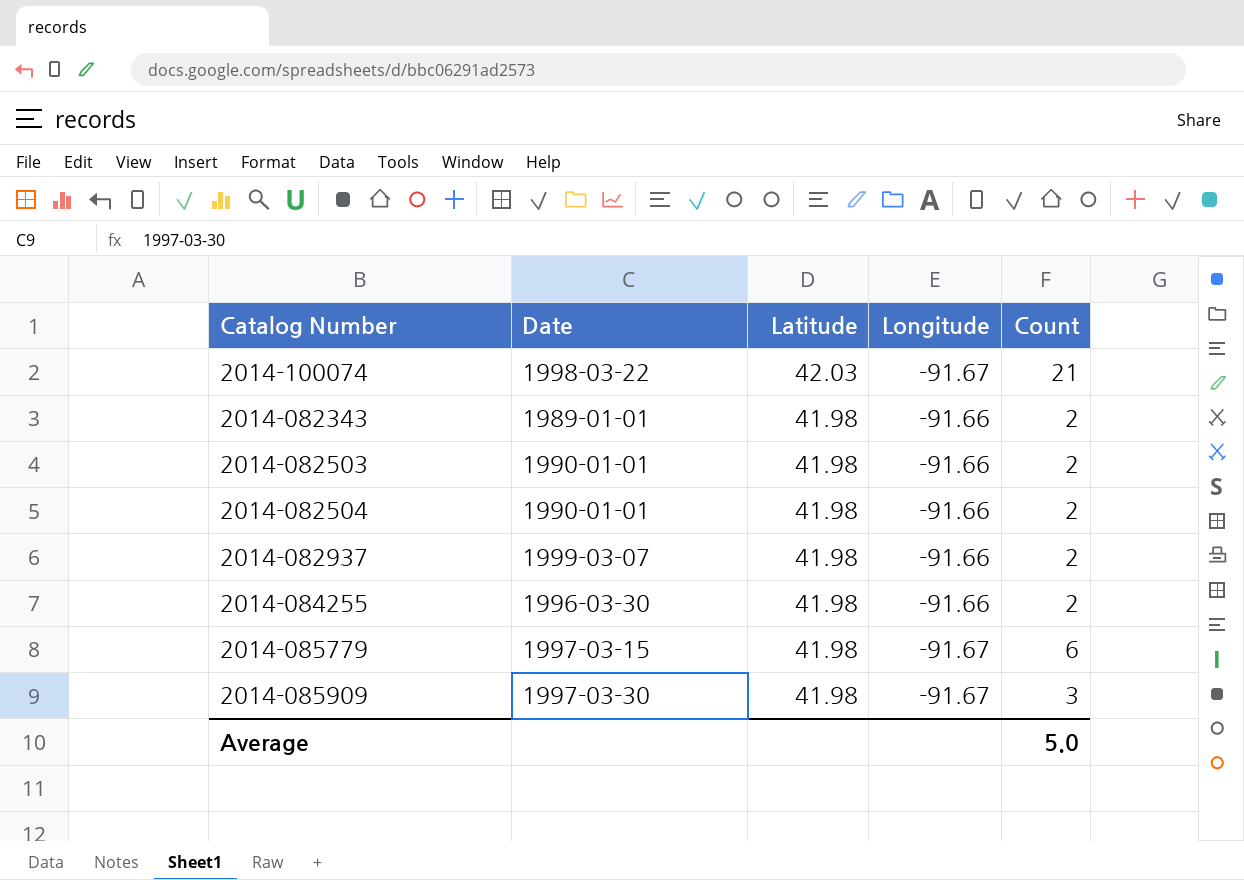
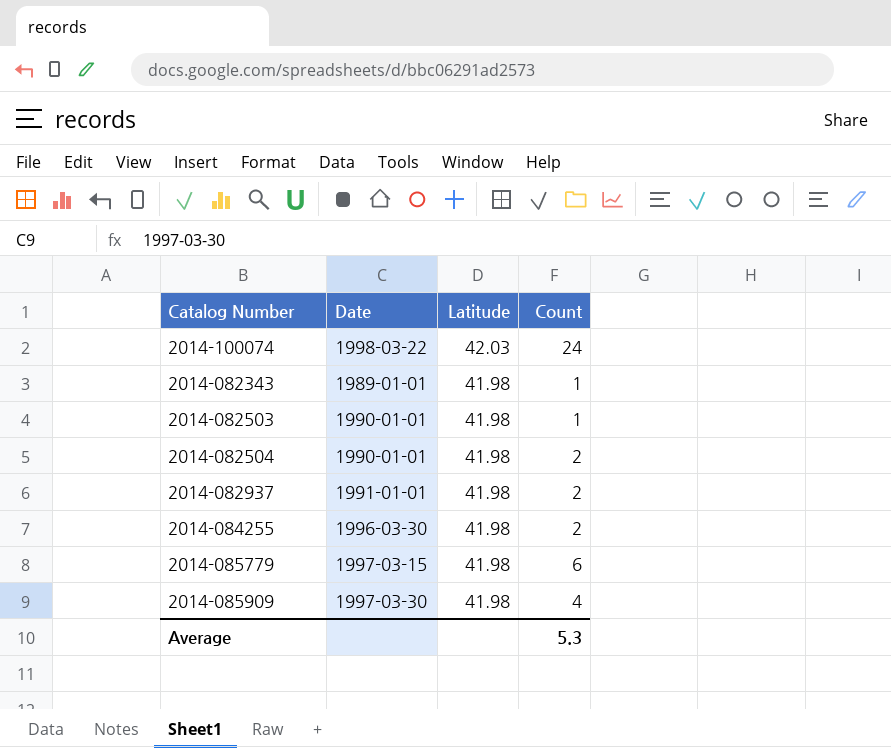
column Longitude | position: 4 -> none
2014-100074 | Count: 21 -> 24
2014-082343 | Count: 2 -> 1
2014-082503 | Count: 2 -> 1
2014-082937 | Date: 1999-03-07 -> 1991-01-01
2014-085909 | Count: 3 -> 4
Average | Count: 5.0 -> 5.3

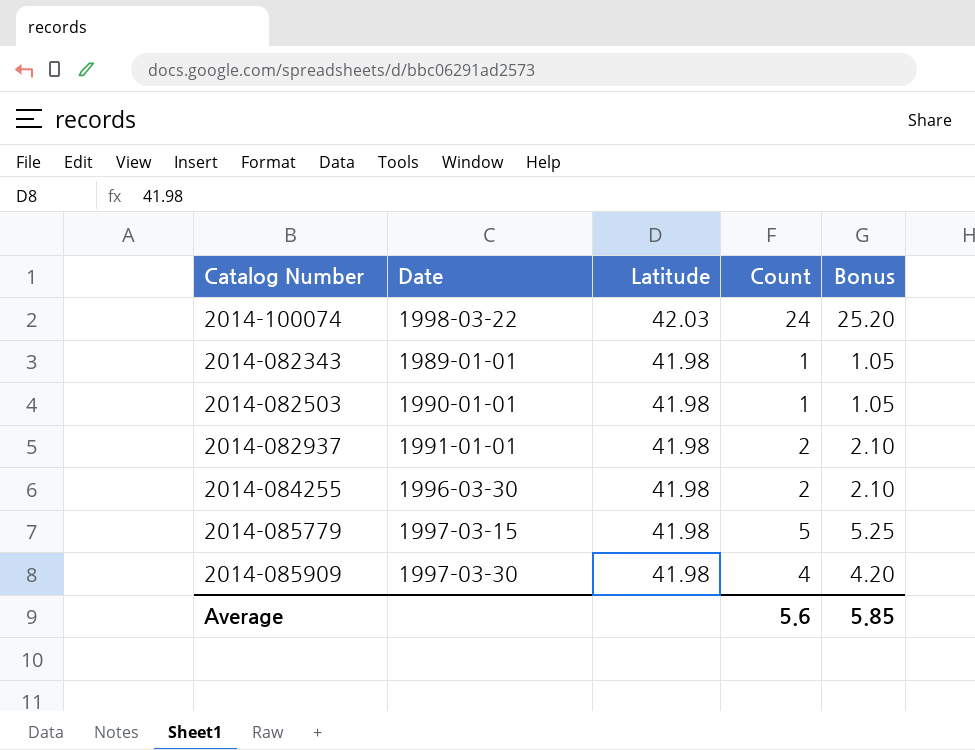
column Bonus | formula: none -> [Count] * 1.05
row 2014-082504: 1990-01-01 | 41.98 | 2 -> none
2014-085779 | Count: 6 -> 5
Average | Count: 5.3 -> 5.6

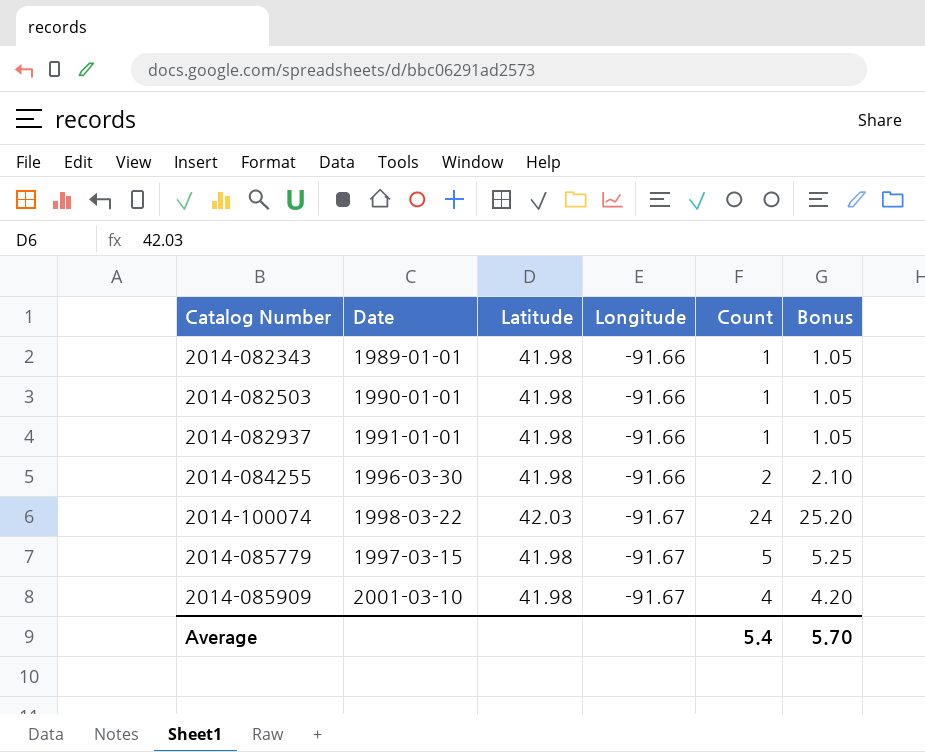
row order: Latitude descending -> Longitude descending
column Longitude | position: none -> 4
2014-082937 | Count: 2 -> 1
2014-082937 | Bonus: 2.10 -> 1.05
2014-085909 | Date: 1997-03-30 -> 2001-03-10
Average | Count: 5.6 -> 5.4
Average | Bonus: 5.85 -> 5.70

